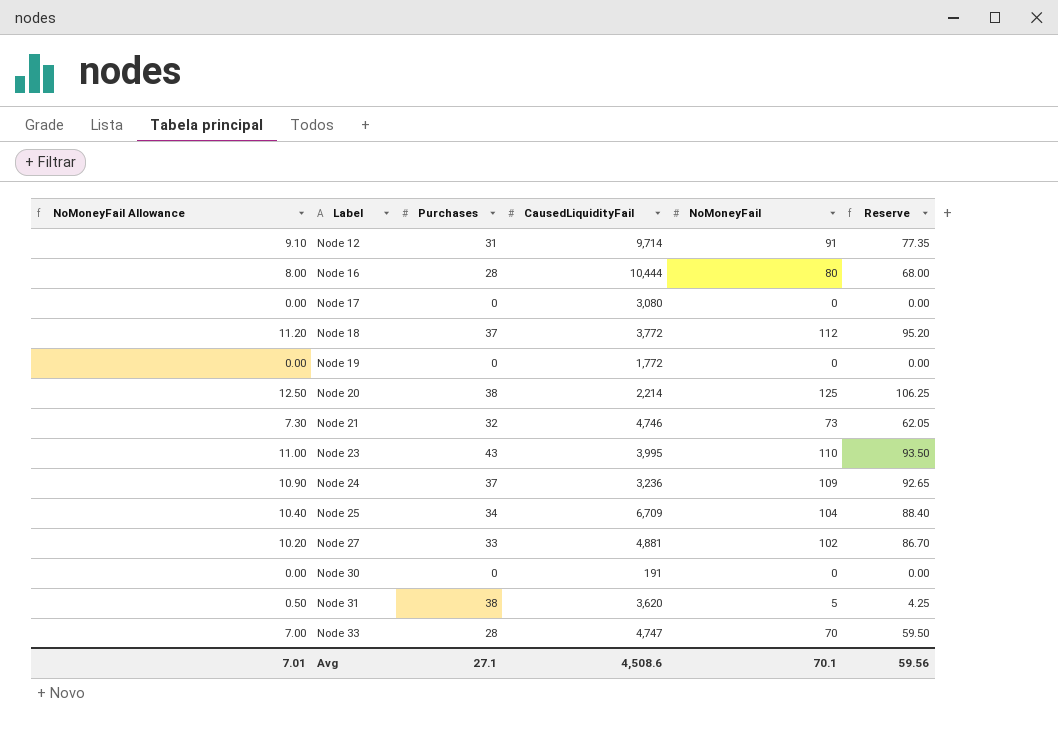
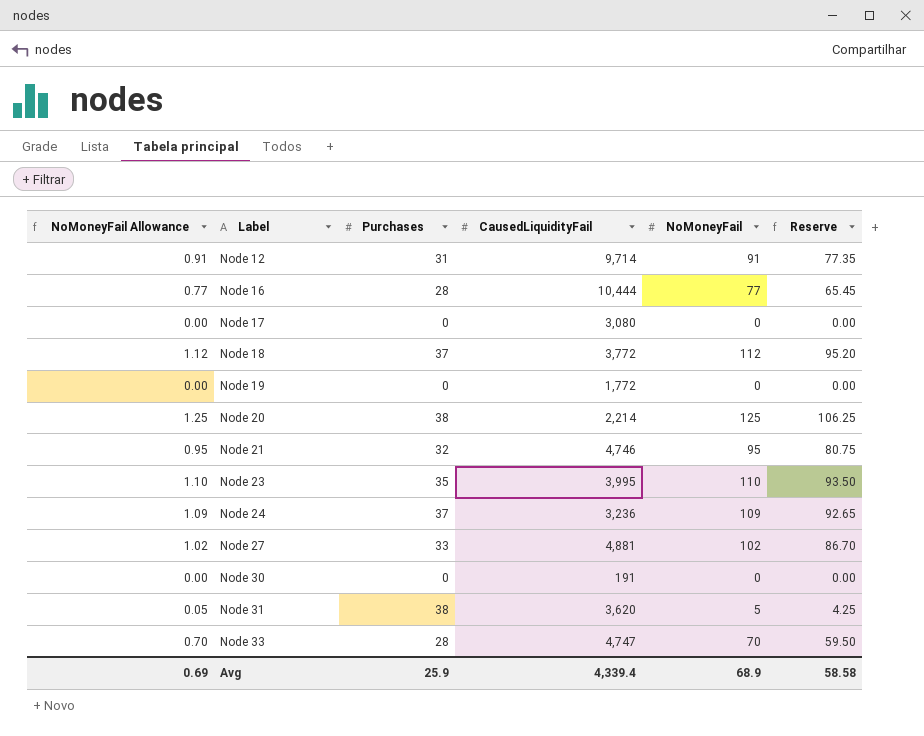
column NoMoneyFail Allowance | formula: [NoMoneyFail] * 0.1 -> [NoMoneyFail] * 0.01
row Node 25: 10.40 | 34 | 6,709 | 104 | 88.40 -> none
Node 16 | NoMoneyFail: 80 -> 77
Node 16 | Reserve: 68.00 -> 65.45
Node 21 | NoMoneyFail: 73 -> 95
Node 21 | Reserve: 62.05 -> 80.75
Node 23 | Purchases: 43 -> 35
Avg | NoMoneyFail Allowance: 7.01 -> 0.69
Avg | Purchases: 27.1 -> 25.9
Avg | CausedLiquidityFail: 4,508.6 -> 4,339.4
Avg | NoMoneyFail: 70.1 -> 68.9
Avg | Reserve: 59.56 -> 58.58

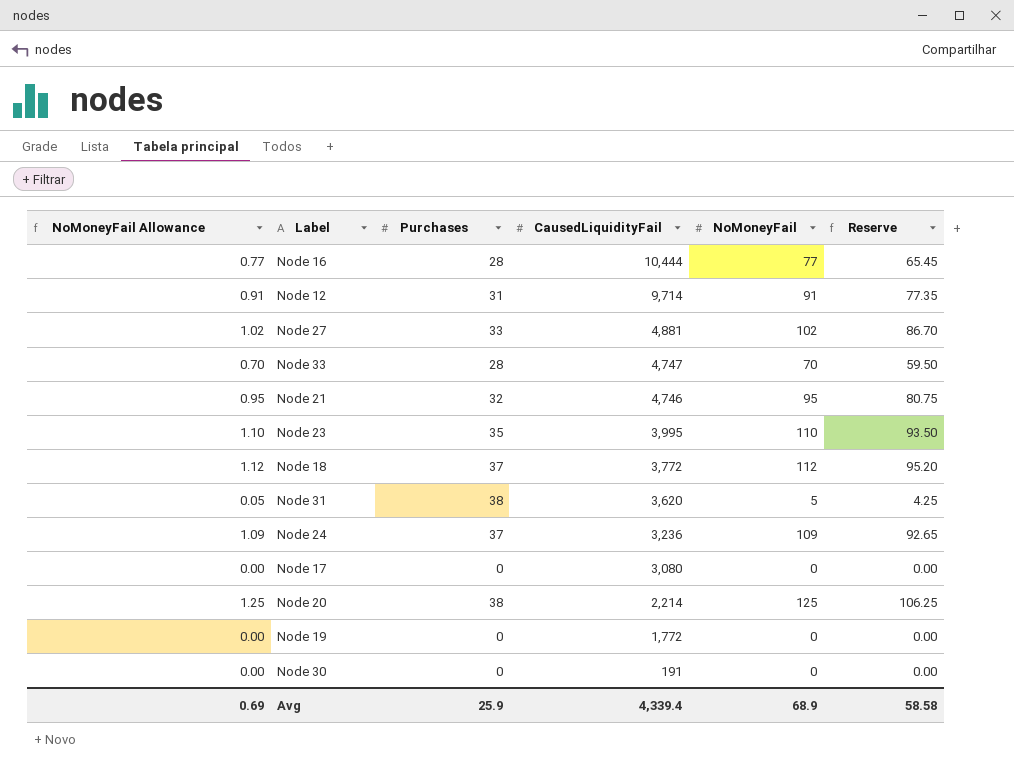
row order: Label ascending -> CausedLiquidityFail descending

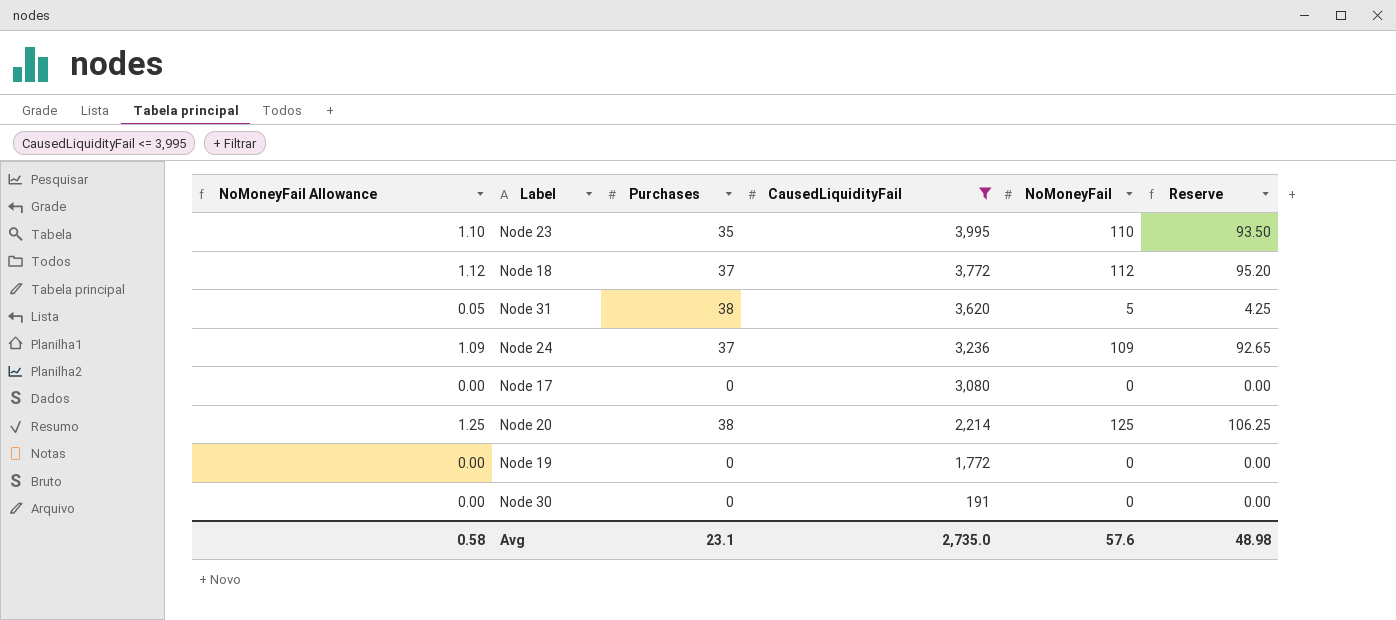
filter: none -> CausedLiquidityFail <= 3,995
Avg | NoMoneyFail Allowance: 0.69 -> 0.58
Avg | Purchases: 25.9 -> 23.1
Avg | CausedLiquidityFail: 4,339.4 -> 2,735.0
Avg | NoMoneyFail: 68.9 -> 57.6
Avg | Reserve: 58.58 -> 48.98

